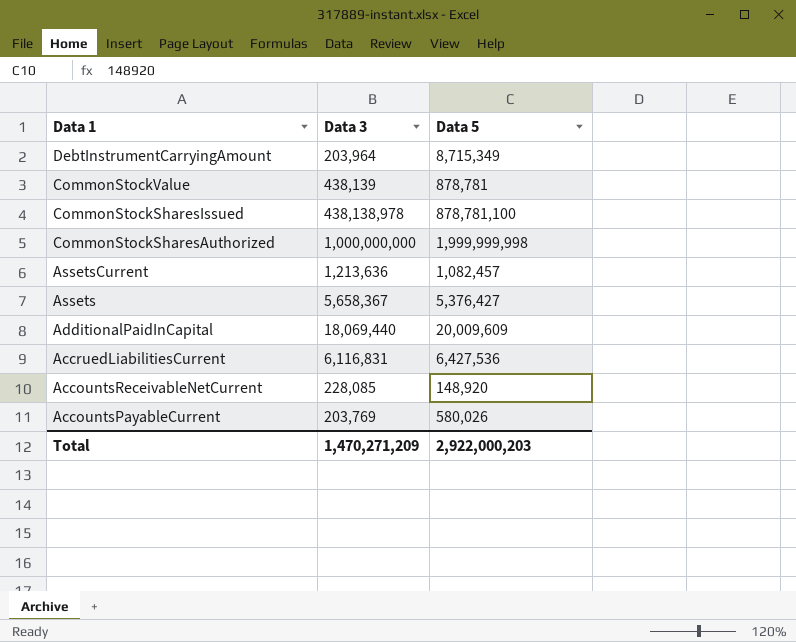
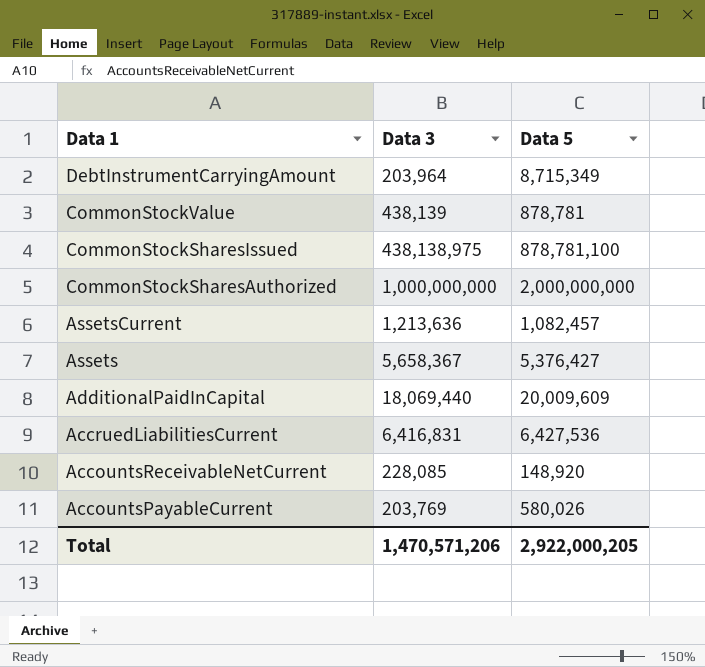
CommonStockSharesIssued | Data 3: 438,138,978 -> 438,138,975
CommonStockSharesAuthorized | Data 5: 1,999,999,998 -> 2,000,000,000
AccruedLiabilitiesCurrent | Data 3: 6,116,831 -> 6,416,831
Total | Data 3: 1,470,271,209 -> 1,470,571,206
Total | Data 5: 2,922,000,203 -> 2,922,000,205

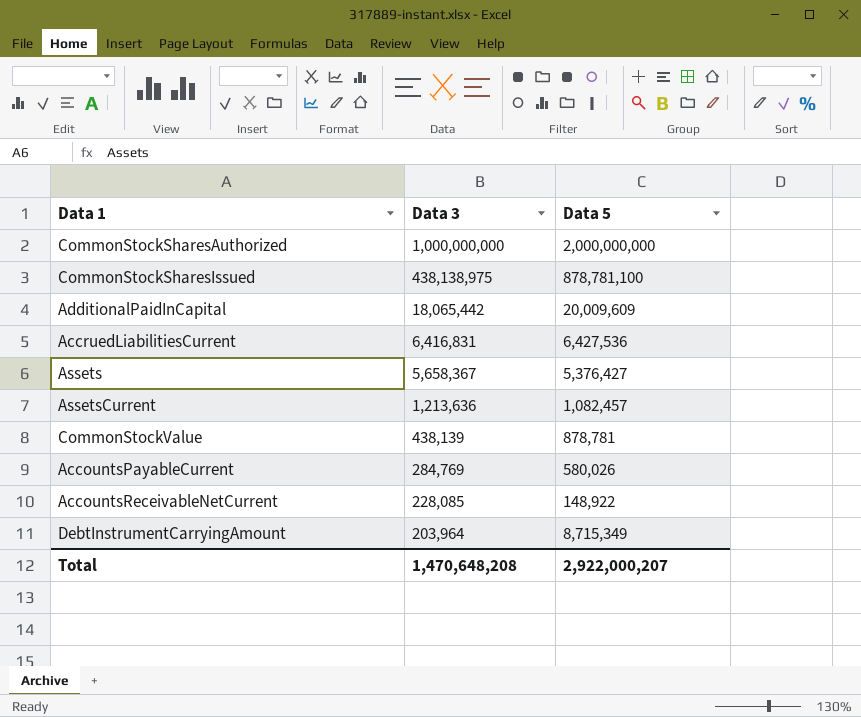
row order: Data 1 descending -> Data 3 descending
AdditionalPaidInCapital | Data 3: 18,069,440 -> 18,065,442
AccountsPayableCurrent | Data 3: 203,769 -> 284,769
AccountsReceivableNetCurrent | Data 5: 148,920 -> 148,922
Total | Data 3: 1,470,571,206 -> 1,470,648,208
Total | Data 5: 2,922,000,205 -> 2,922,000,207

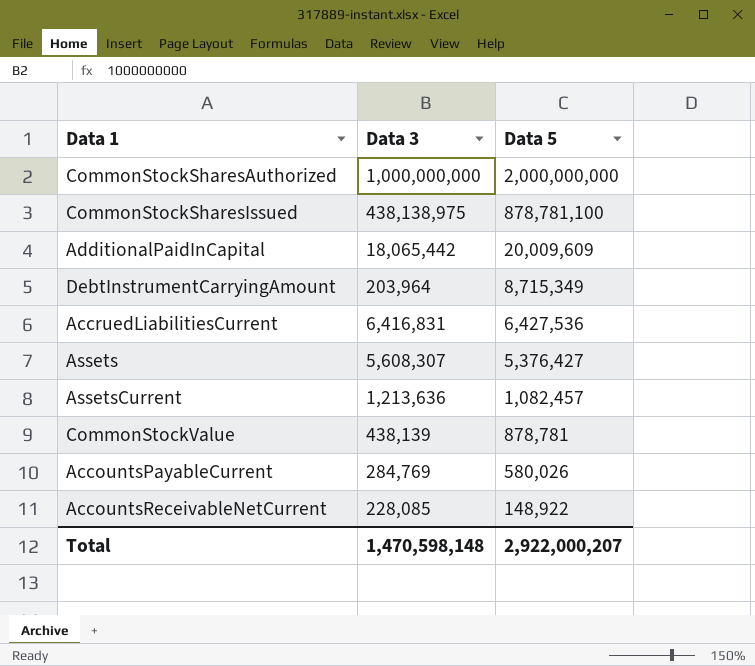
row order: Data 3 descending -> Data 5 descending
Assets | Data 3: 5,658,367 -> 5,608,307
Total | Data 3: 1,470,648,208 -> 1,470,598,148

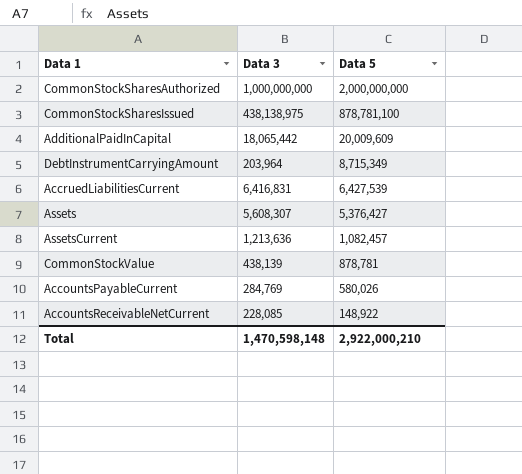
AccruedLiabilitiesCurrent | Data 5: 6,427,536 -> 6,427,539
Total | Data 5: 2,922,000,207 -> 2,922,000,210

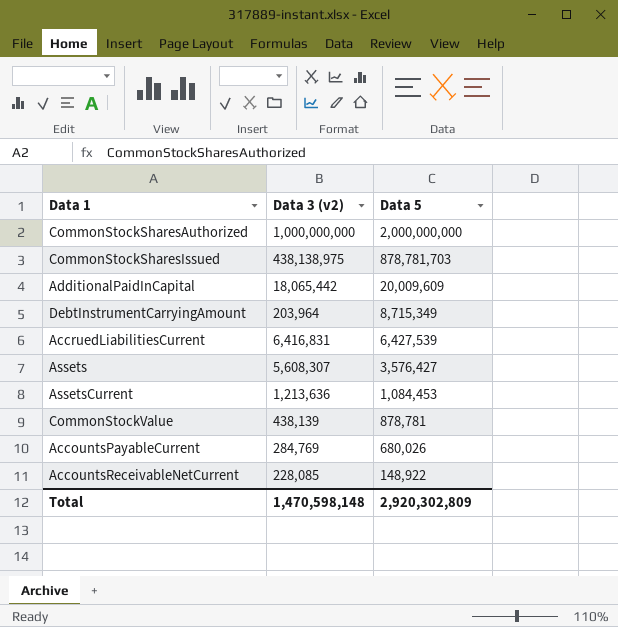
column name: Data 3 -> Data 3 (v2)
CommonStockSharesIssued | Data 5: 878,781,100 -> 878,781,703
Assets | Data 5: 5,376,427 -> 3,576,427
AssetsCurrent | Data 5: 1,082,457 -> 1,084,453
AccountsPayableCurrent | Data 5: 580,026 -> 680,026
Total | Data 5: 2,922,000,210 -> 2,920,302,809

